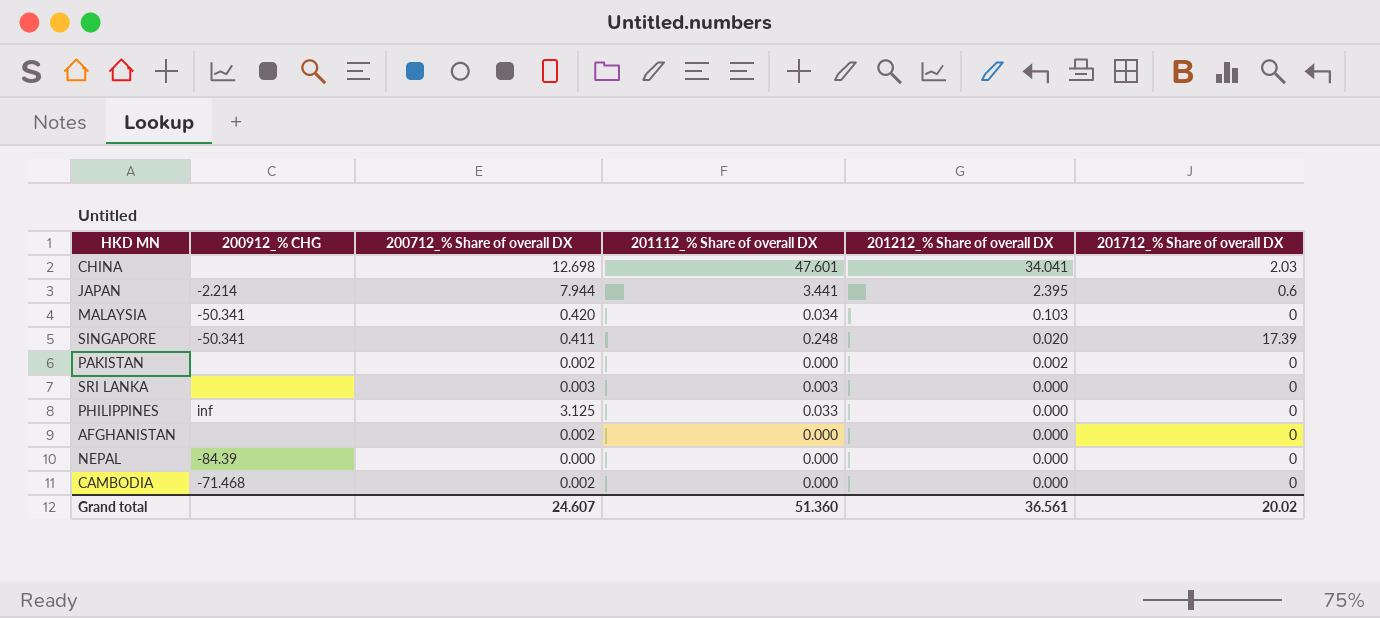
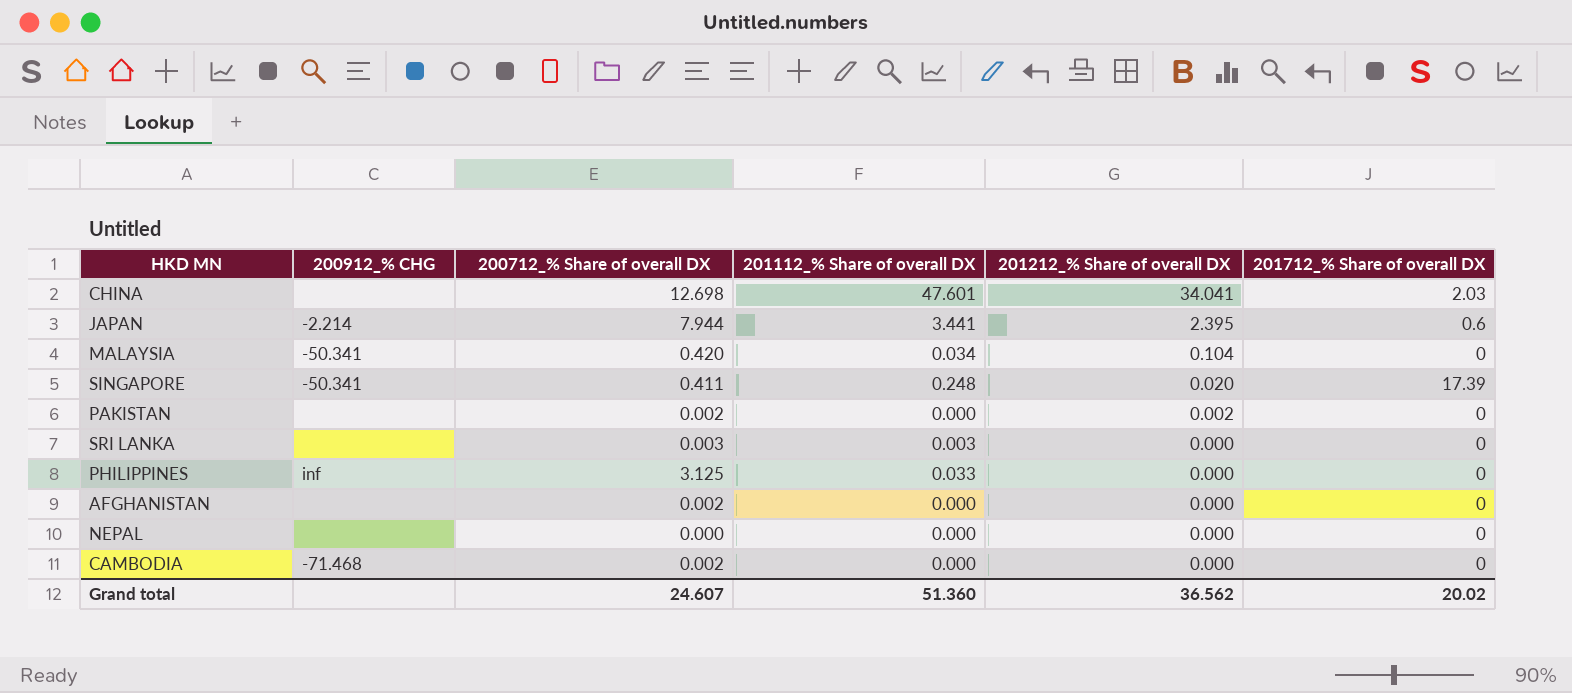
MALAYSIA | 201212_% Share of overall DX: 0.103 -> 0.104
NEPAL | 200912_% CHG: -84.39 -> none
Grand total | 201212_% Share of overall DX: 36.561 -> 36.562

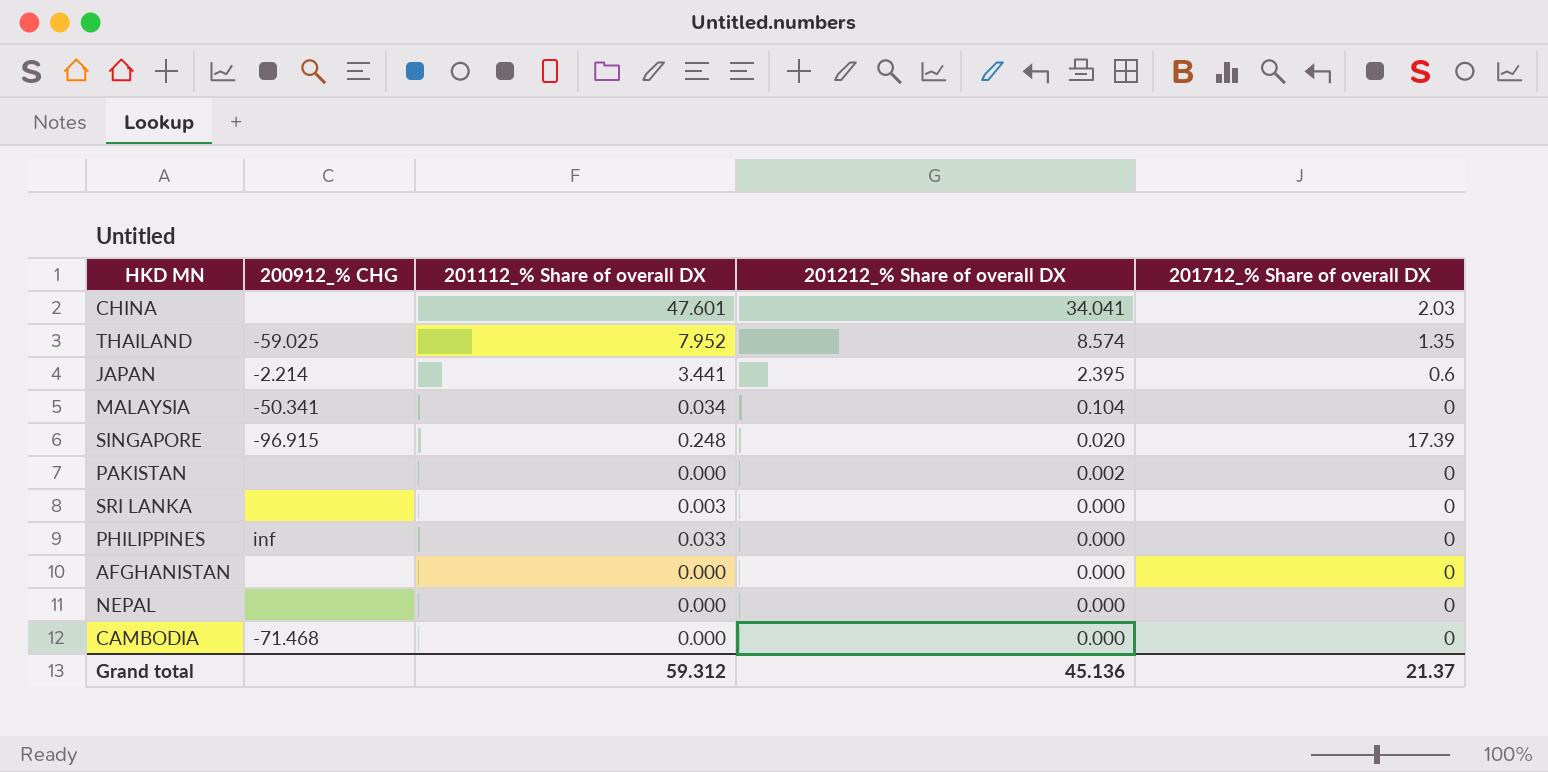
column 200712_% Share of overall DX | position: 3 -> none
row THAILAND: none -> -59.025 | 7.952 | 8.574 | 1.35
SINGAPORE | 200912_% CHG: -50.341 -> -96.915
Grand total | 201112_% Share of overall DX: 51.360 -> 59.312
Grand total | 201212_% Share of overall DX: 36.562 -> 45.136
Grand total | 201712_% Share of overall DX: 20.02 -> 21.37

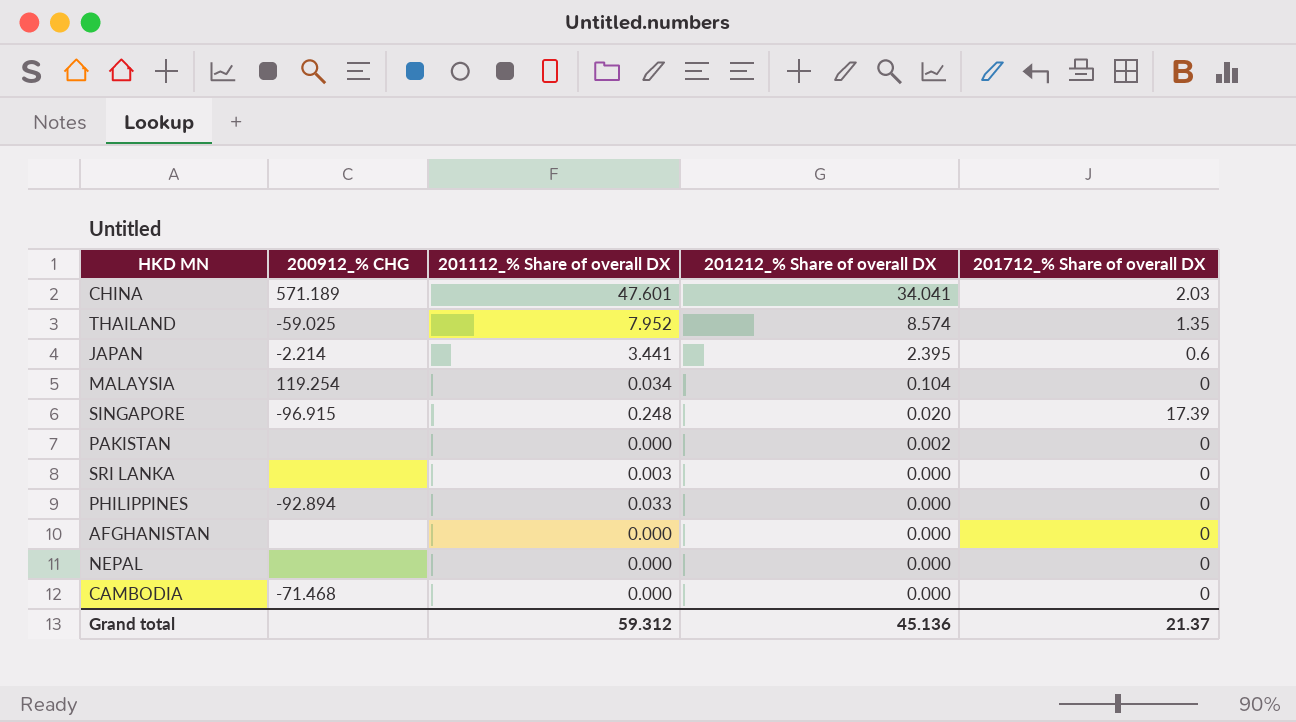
CHINA | 200912_% CHG: none -> 571.189
MALAYSIA | 200912_% CHG: -50.341 -> 119.254
PHILIPPINES | 200912_% CHG: inf -> -92.894

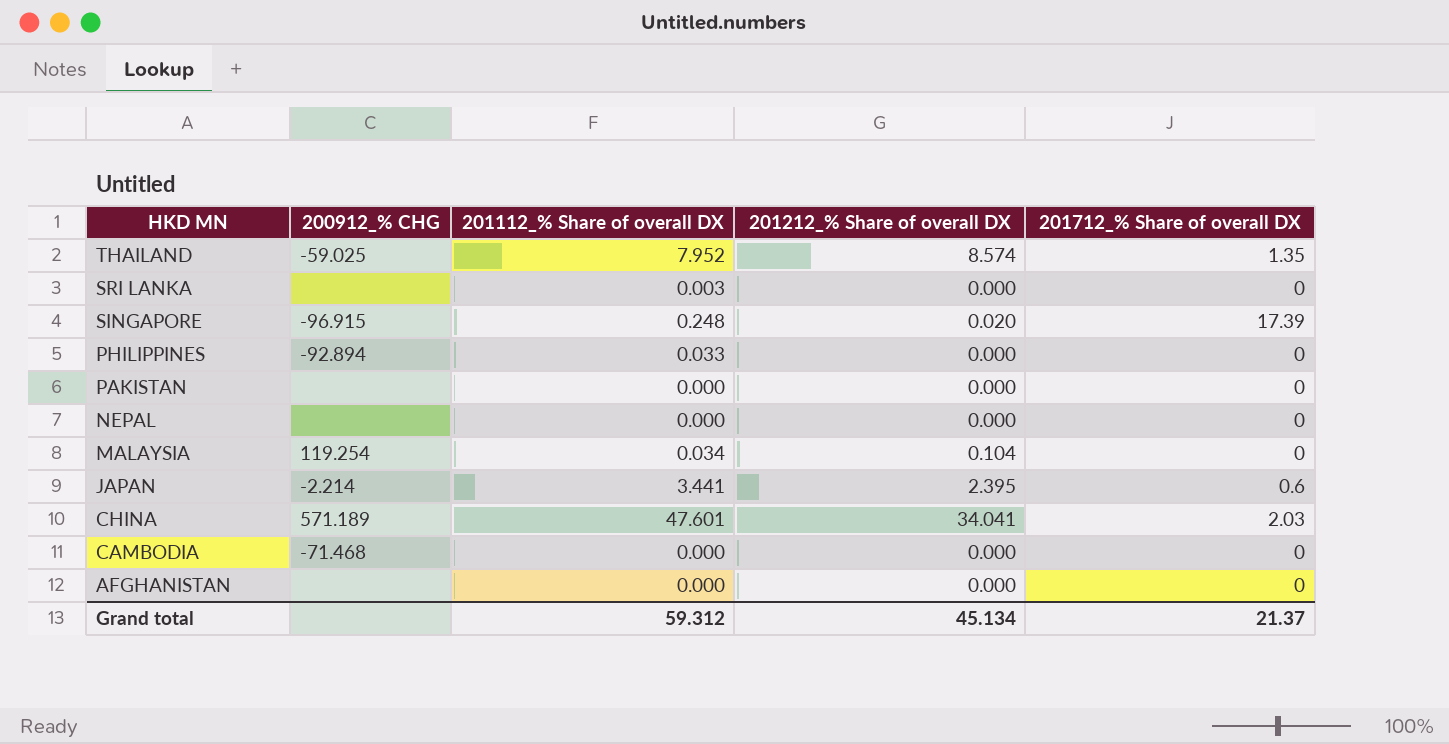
row order: 201212_% Share of overall DX descending -> HKD MN descending
PAKISTAN | 201212_% Share of overall DX: 0.002 -> 0.000
Grand total | 201212_% Share of overall DX: 45.136 -> 45.134

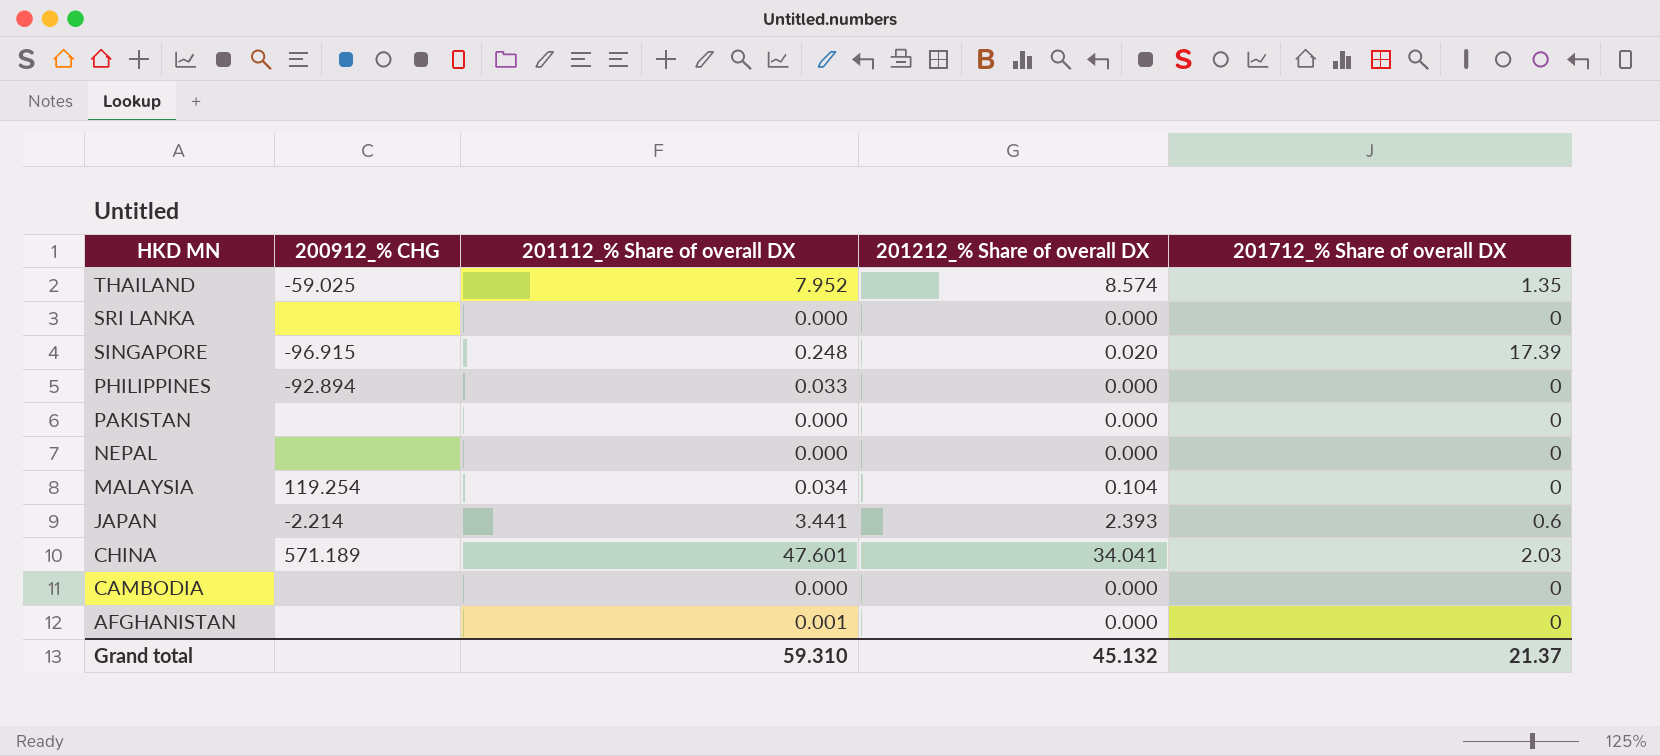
SRI LANKA | 201112_% Share of overall DX: 0.003 -> 0.000
JAPAN | 201212_% Share of overall DX: 2.395 -> 2.393
CAMBODIA | 200912_% CHG: -71.468 -> none
AFGHANISTAN | 201112_% Share of overall DX: 0.000 -> 0.001
Grand total | 201112_% Share of overall DX: 59.312 -> 59.310
Grand total | 201212_% Share of overall DX: 45.134 -> 45.132

